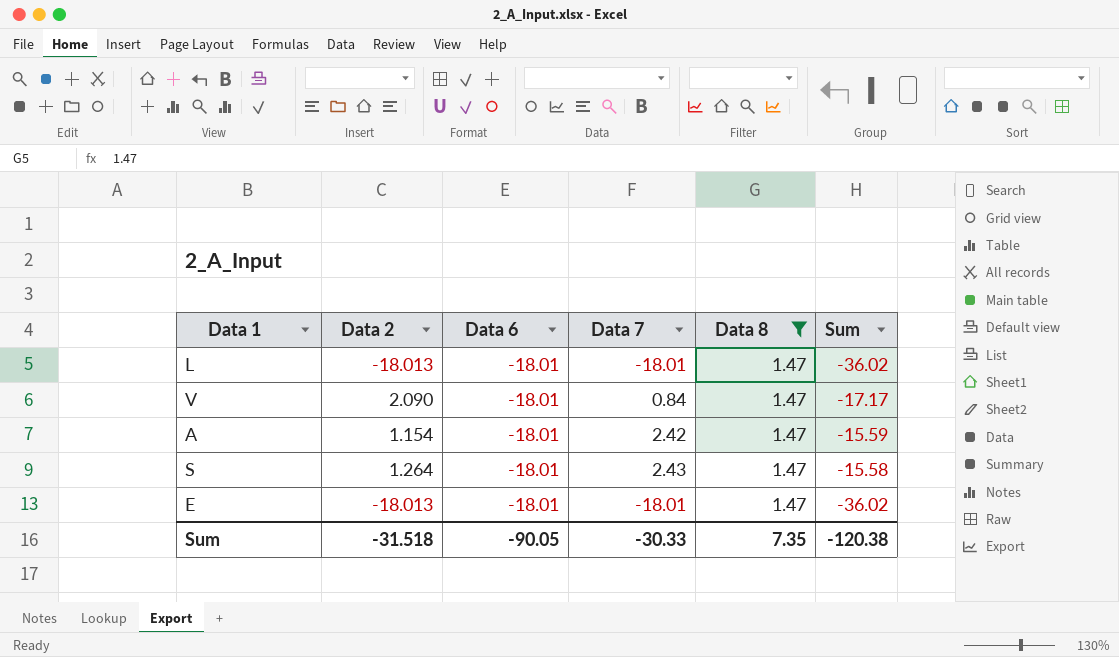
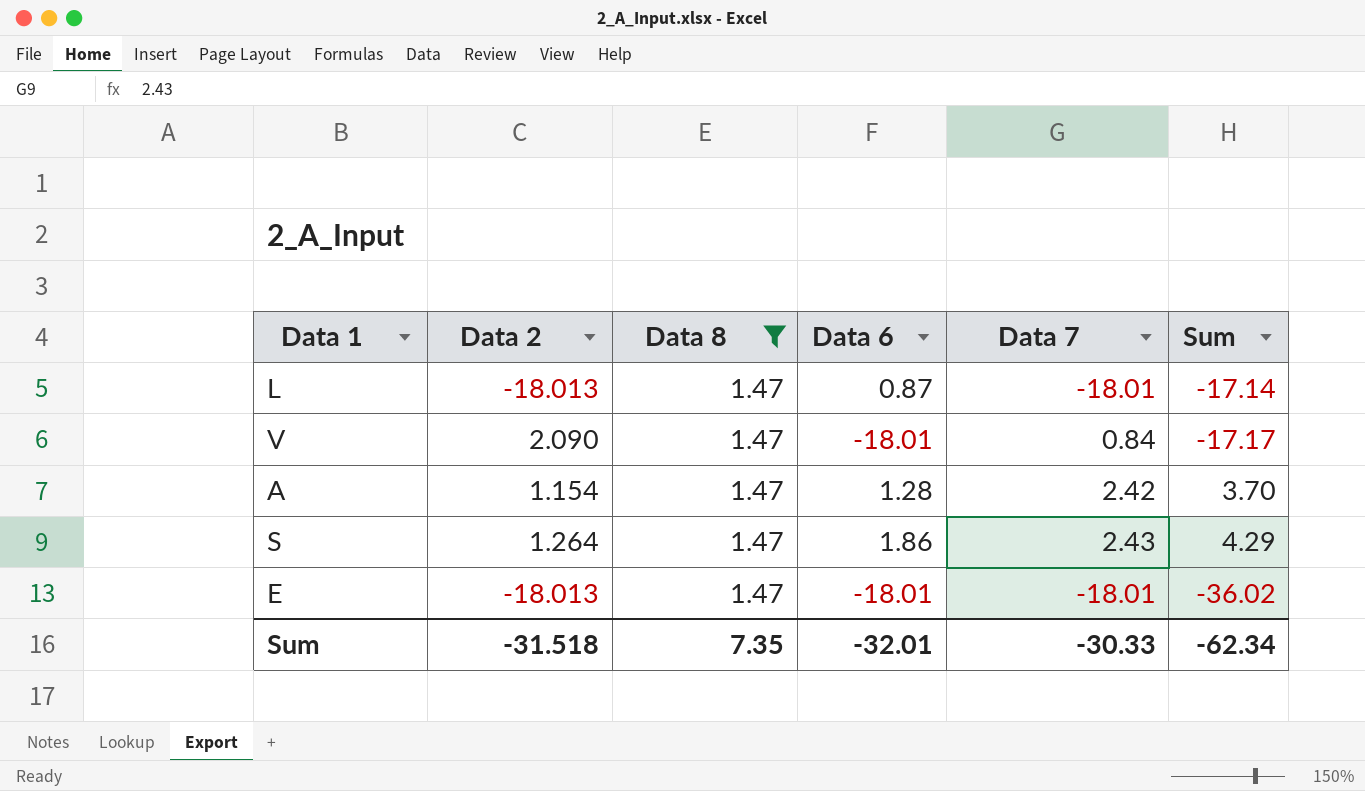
column Data 8 | position: 5 -> 3
L | Data 6: -18.01 -> 0.87
L | Sum: -36.02 -> -17.14
A | Data 6: -18.01 -> 1.28
A | Sum: -15.59 -> 3.70
S | Data 6: -18.01 -> 1.86
S | Sum: -15.58 -> 4.29
Sum | Data 6: -90.05 -> -32.01
Sum | Sum: -120.38 -> -62.34

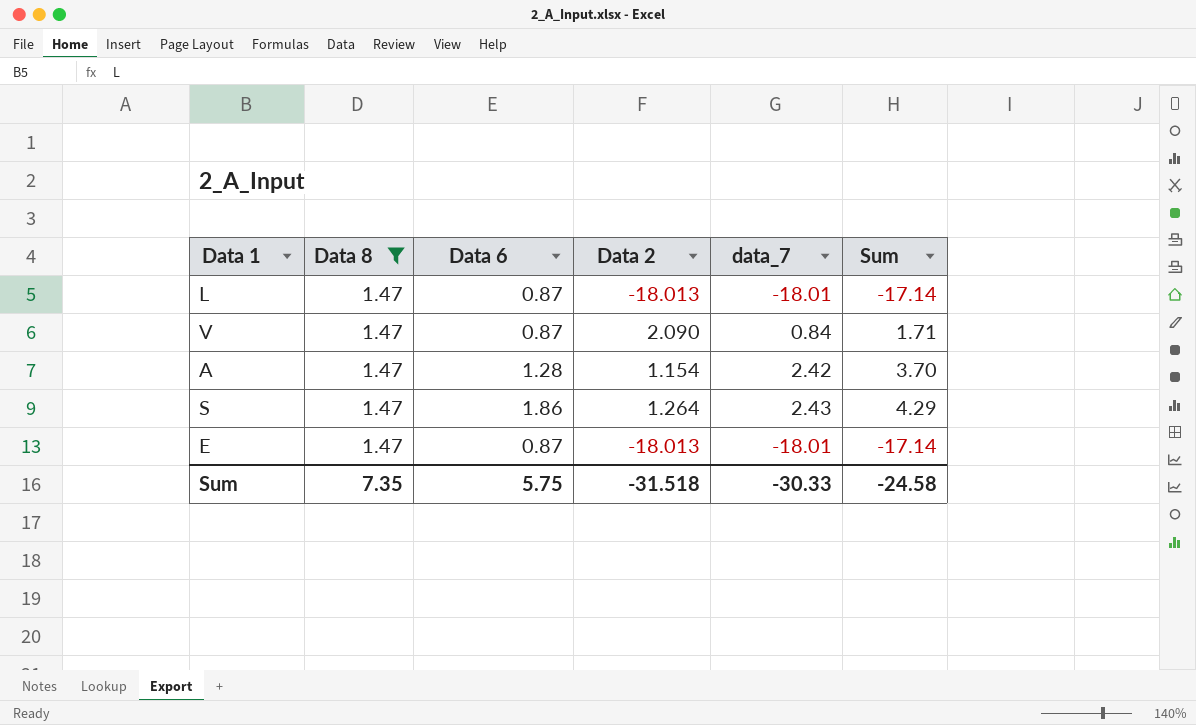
column Data 2 | position: 2 -> 4
column name: Data 7 -> data_7
V | Data 6: -18.01 -> 0.87
V | Sum: -17.17 -> 1.71
E | Data 6: -18.01 -> 0.87
E | Sum: -36.02 -> -17.14
Sum | Data 6: -32.01 -> 5.75
Sum | Sum: -62.34 -> -24.58

